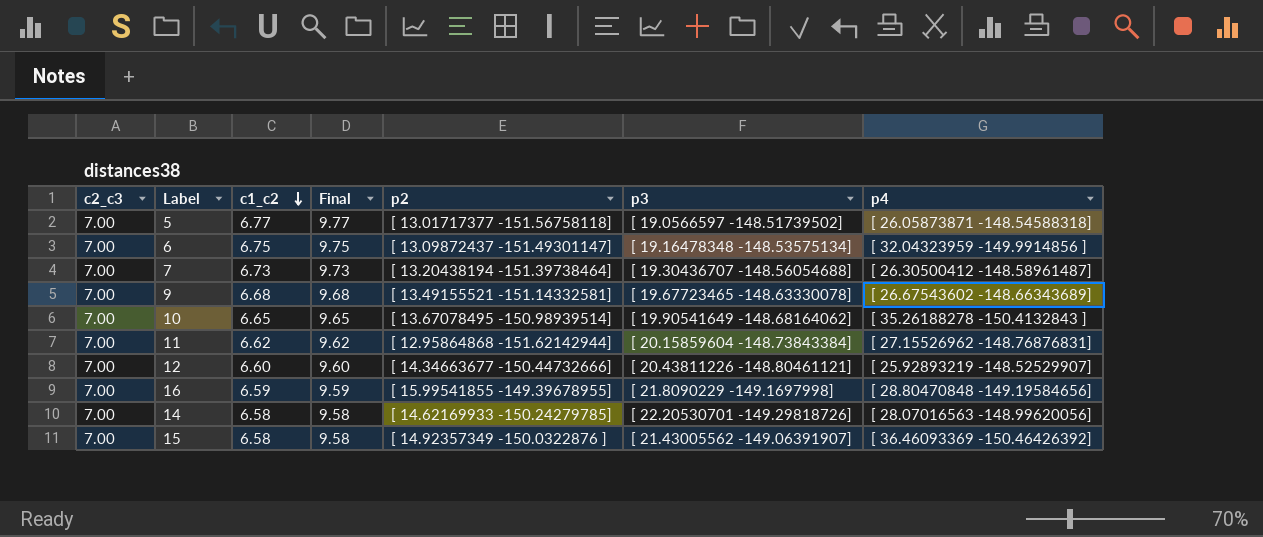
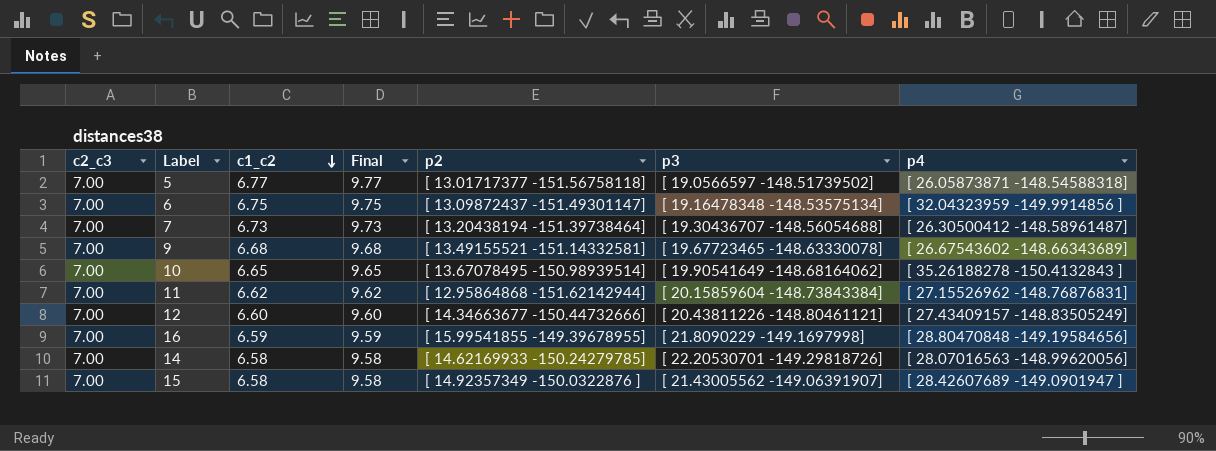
12 | p4: [ 25.92893219 -148.52529907] -> [ 27.43409157 -148.83505249]
15 | p4: [ 36.46093369 -150.46426392] -> [ 28.42607689 -149.0901947 ]

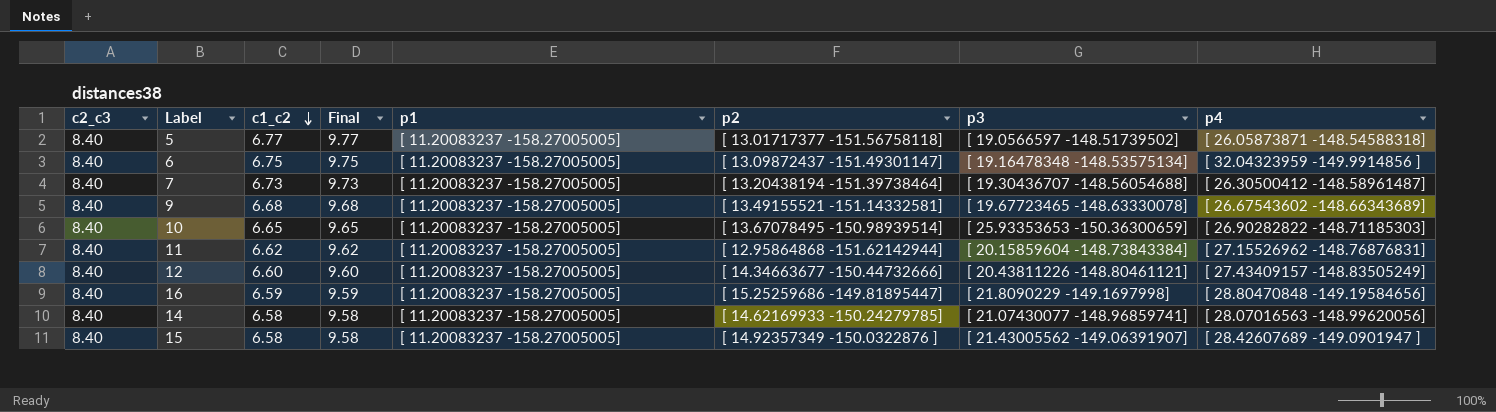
column p1 | position: none -> 5
5 | c2_c3: 7.00 -> 8.40
6 | c2_c3: 7.00 -> 8.40
7 | c2_c3: 7.00 -> 8.40
9 | c2_c3: 7.00 -> 8.40
10 | c2_c3: 7.00 -> 8.40
10 | p3: [ 19.90541649 -148.68164062] -> [ 25.93353653 -150.36300659]
10 | p4: [ 35.26188278 -150.4132843 ] -> [ 26.90282822 -148.71185303]
11 | c2_c3: 7.00 -> 8.40
12 | c2_c3: 7.00 -> 8.40
16 | c2_c3: 7.00 -> 8.40
16 | p2: [ 15.99541855 -149.39678955] -> [ 15.25259686 -149.81895447]
14 | c2_c3: 7.00 -> 8.40
14 | p3: [ 22.20530701 -149.29818726] -> [ 21.07430077 -148.96859741]
15 | c2_c3: 7.00 -> 8.40

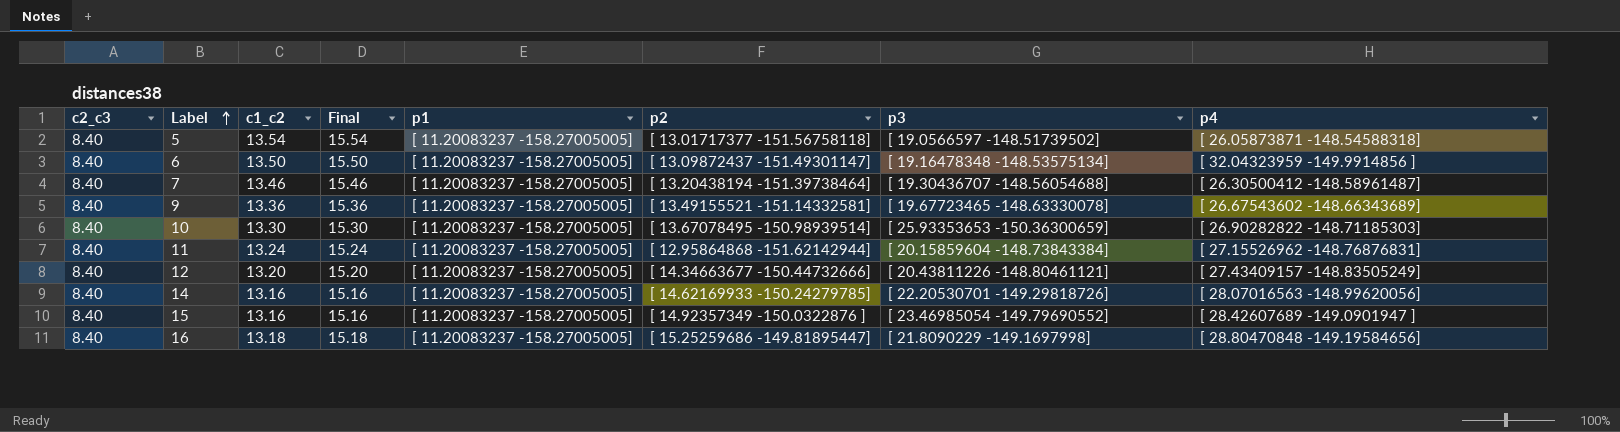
row order: c1_c2 descending -> Label ascending
column Final | formula: [c1_c2] + 3 -> [c1_c2] + 2
5 | c1_c2: 6.77 -> 13.54
6 | c1_c2: 6.75 -> 13.50
7 | c1_c2: 6.73 -> 13.46
9 | c1_c2: 6.68 -> 13.36
10 | c1_c2: 6.65 -> 13.30
11 | c1_c2: 6.62 -> 13.24
12 | c1_c2: 6.60 -> 13.20
14 | c1_c2: 6.58 -> 13.16
14 | p3: [ 21.07430077 -148.96859741] -> [ 22.20530701 -149.29818726]
15 | c1_c2: 6.58 -> 13.16
15 | p3: [ 21.43005562 -149.06391907] -> [ 23.46985054 -149.79690552]
16 | c1_c2: 6.59 -> 13.18

